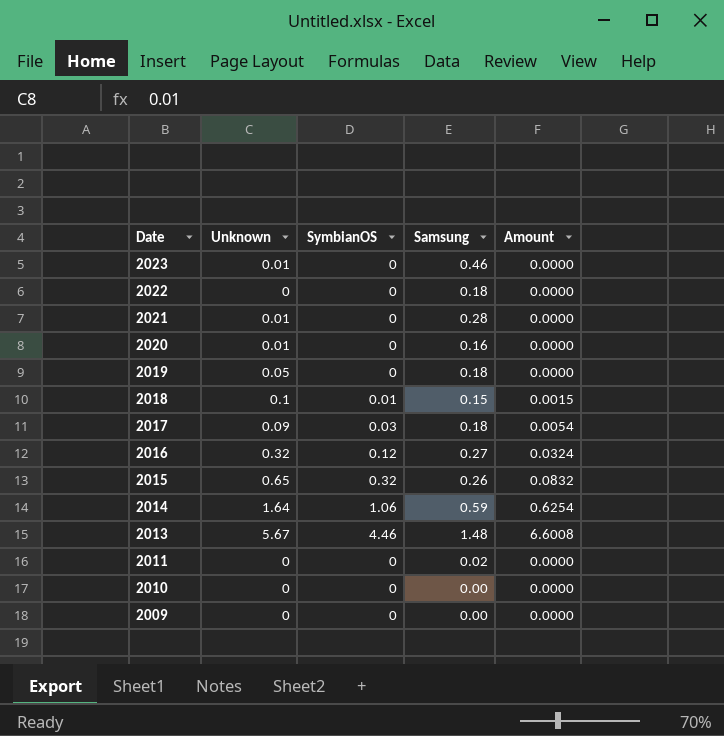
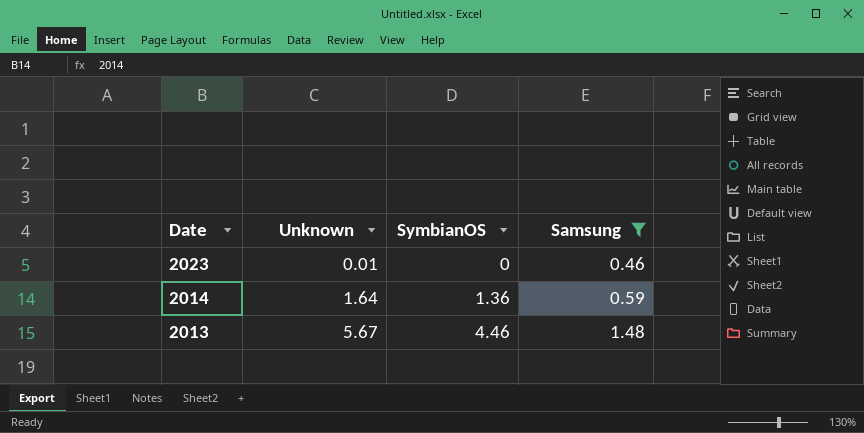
filter: none -> Samsung >= 0.46
column Amount | formula: [SymbianOS] * [Samsung] -> none
2014 | SymbianOS: 1.06 -> 1.36

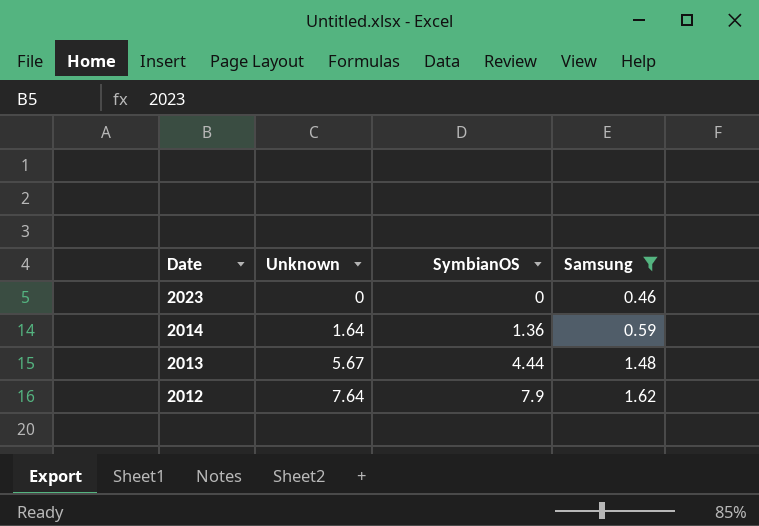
2023 | Unknown: 0.01 -> 0
2013 | SymbianOS: 4.46 -> 4.44
row 2012: none -> 7.64 | 7.9 | 1.62

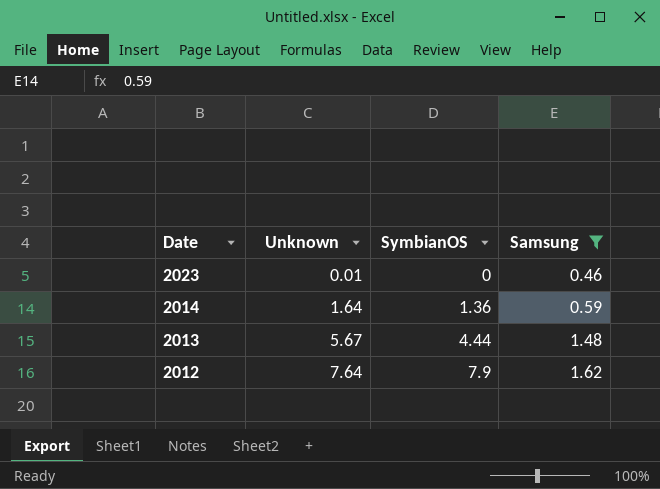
2023 | Unknown: 0 -> 0.01

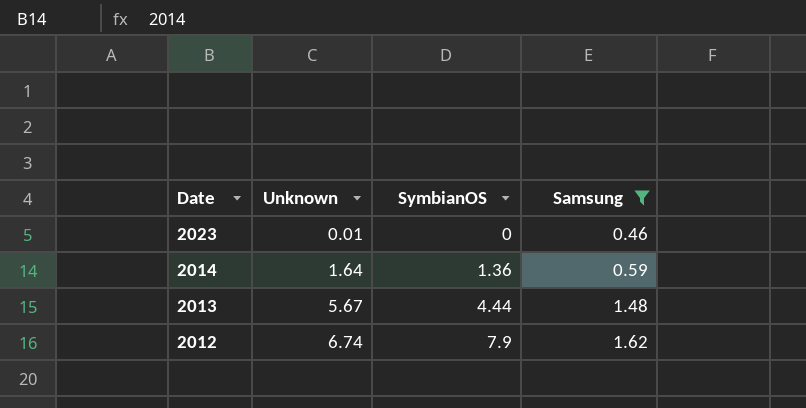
2012 | Unknown: 7.64 -> 6.74

